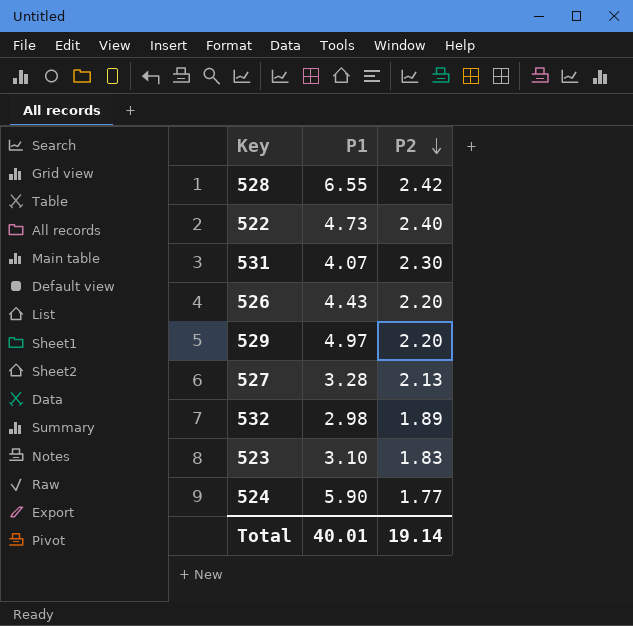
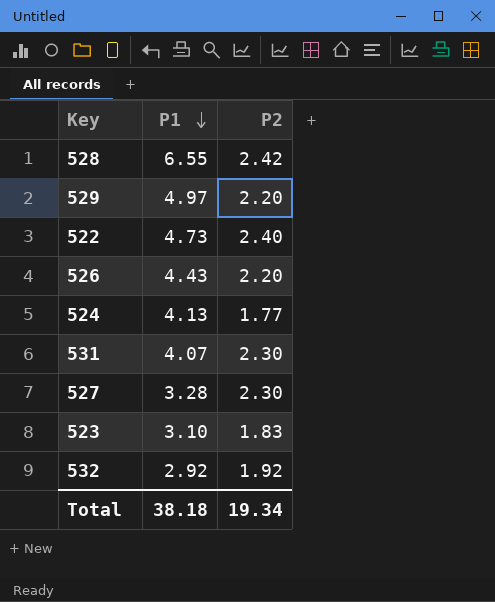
row order: P2 descending -> P1 descending
524 | P1: 5.90 -> 4.13
527 | P2: 2.13 -> 2.30
532 | P1: 2.98 -> 2.92
532 | P2: 1.89 -> 1.92
Total | P1: 40.01 -> 38.18
Total | P2: 19.14 -> 19.34

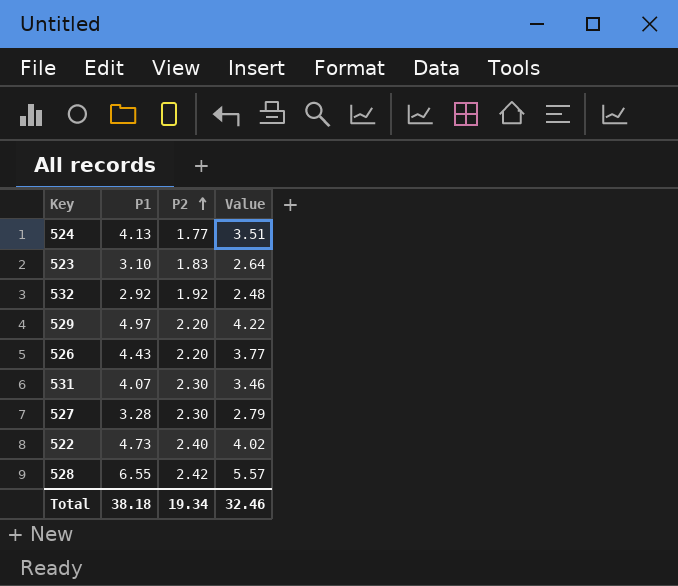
row order: P1 descending -> P2 ascending
column Value | formula: none -> [P1] * 0.85

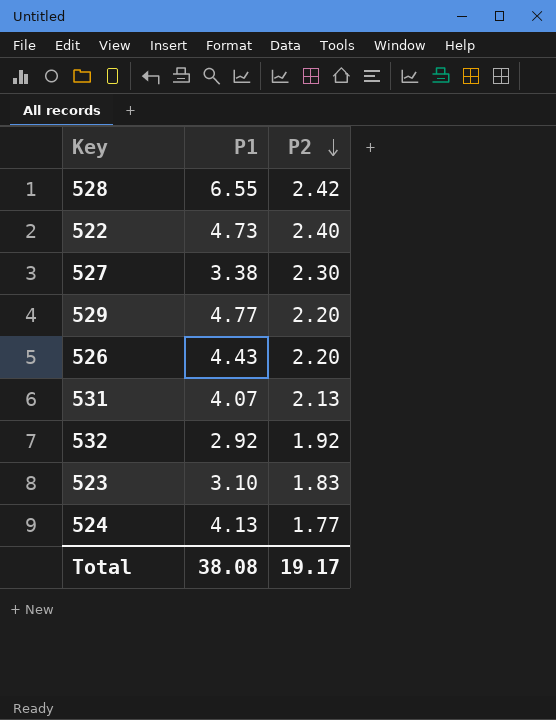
row order: P2 ascending -> P2 descending
column Value | formula: [P1] * 0.85 -> none
527 | P1: 3.28 -> 3.38
529 | P1: 4.97 -> 4.77
531 | P2: 2.30 -> 2.13
Total | P1: 38.18 -> 38.08
Total | P2: 19.34 -> 19.17

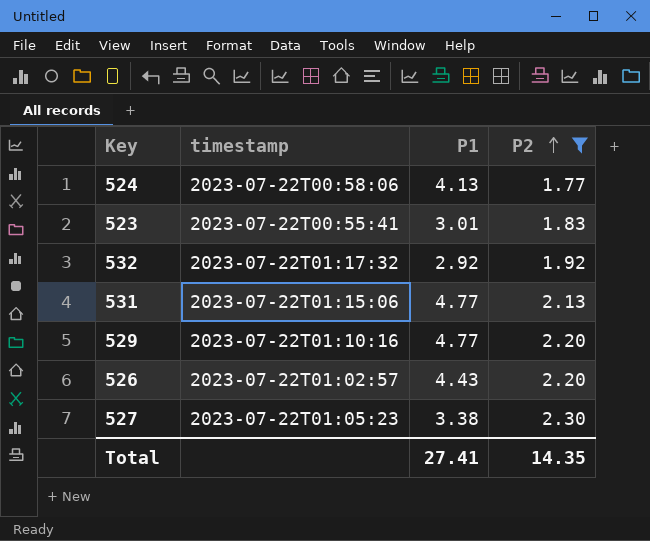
filter: none -> P2 <= 2.30
row order: P2 descending -> P2 ascending
column timestamp | position: none -> 2
523 | P1: 3.10 -> 3.01
531 | P1: 4.07 -> 4.77
Total | P1: 38.08 -> 27.41
Total | P2: 19.17 -> 14.35

